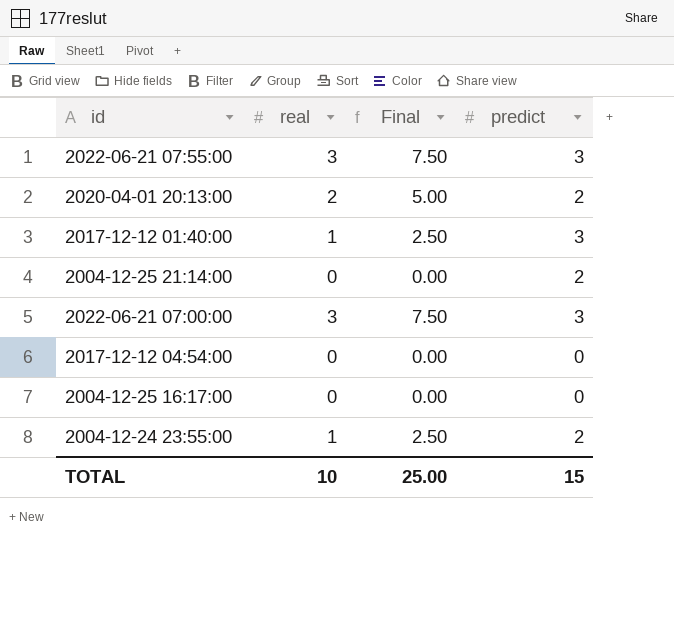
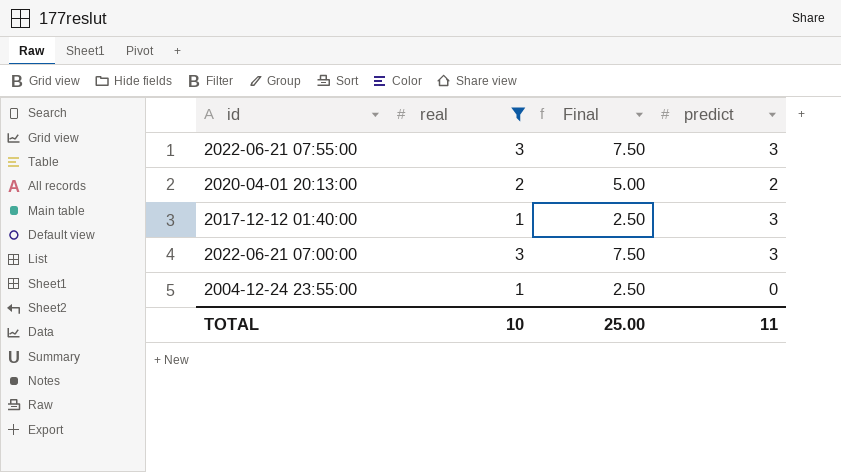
filter: none -> real != 0
2004-12-24 23:55:00 | predict: 2 -> 0
TOTAL | predict: 15 -> 11

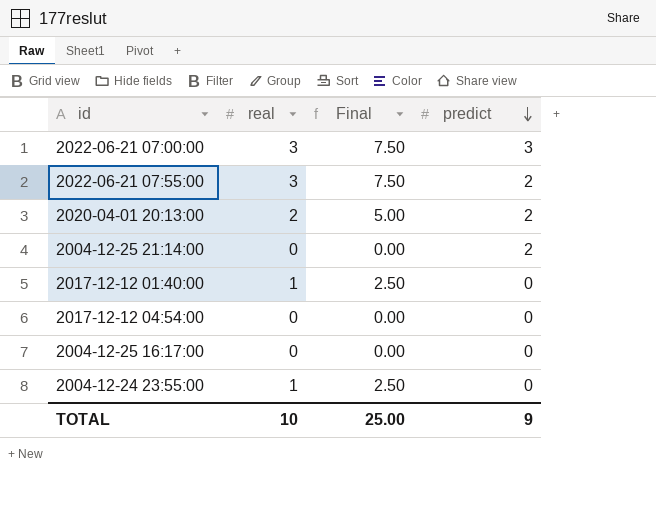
filter: real != 0 -> none
row order: none -> predict descending
2022-06-21 07:55:00 | predict: 3 -> 2
2017-12-12 01:40:00 | predict: 3 -> 0
TOTAL | predict: 11 -> 9

